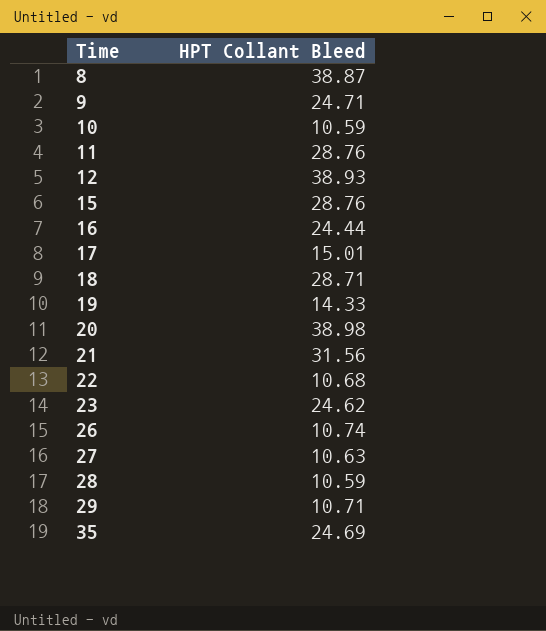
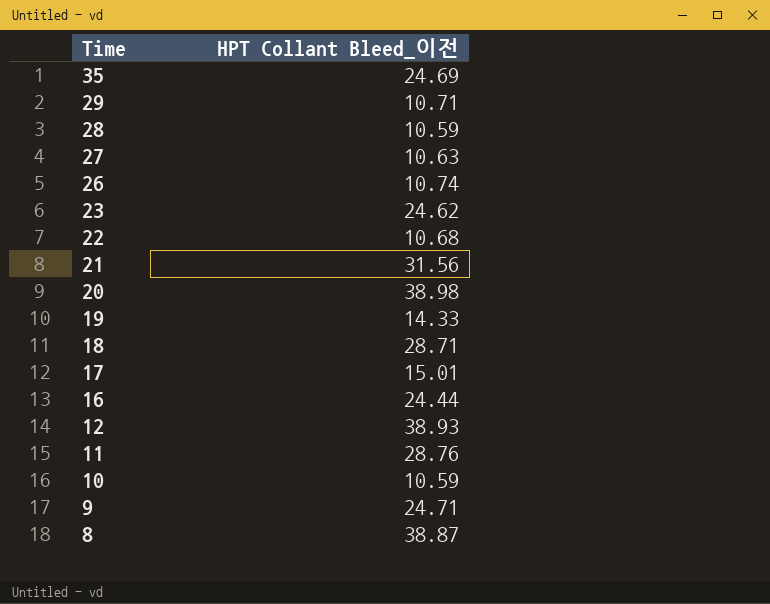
row order: Time ascending -> Time descending
column name: HPT Collant Bleed -> HPT Collant Bleed_이전
row 15: 28.76 -> none

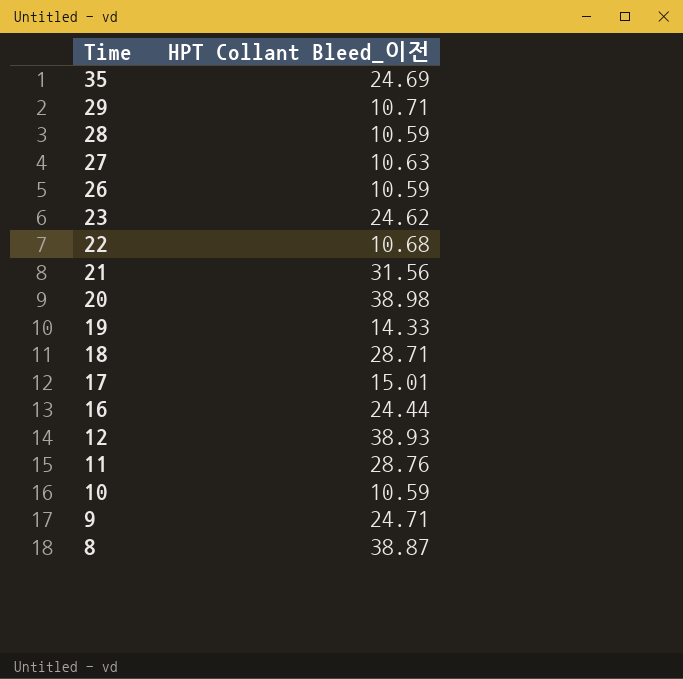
26 | HPT Collant Bleed_이전: 10.74 -> 10.59

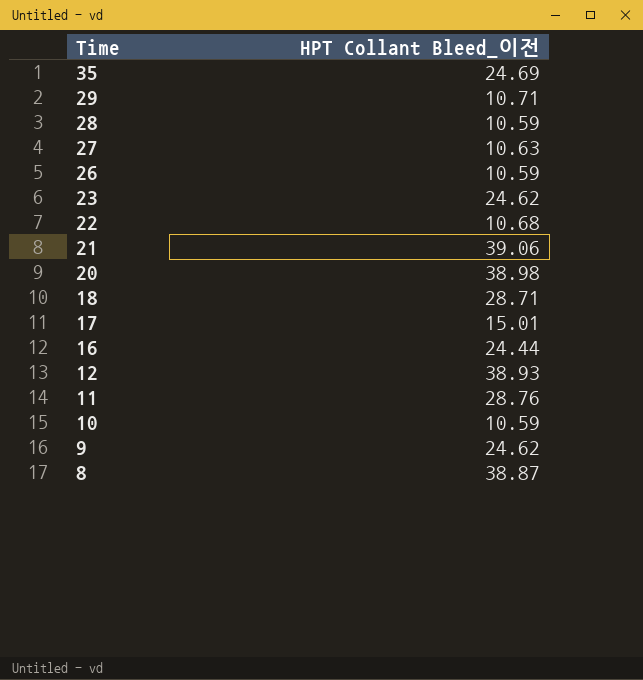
row 19: 14.33 -> none
21 | HPT Collant Bleed_이전: 31.56 -> 39.06
9 | HPT Collant Bleed_이전: 24.71 -> 24.62

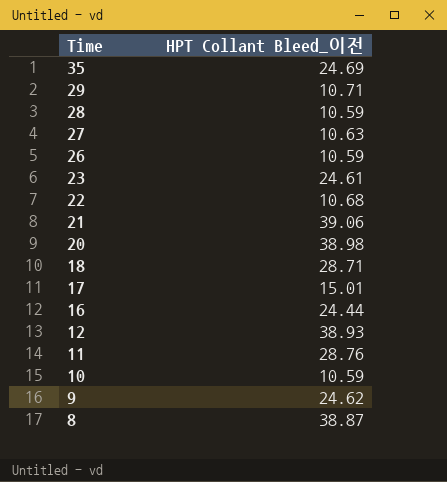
23 | HPT Collant Bleed_이전: 24.62 -> 24.61

